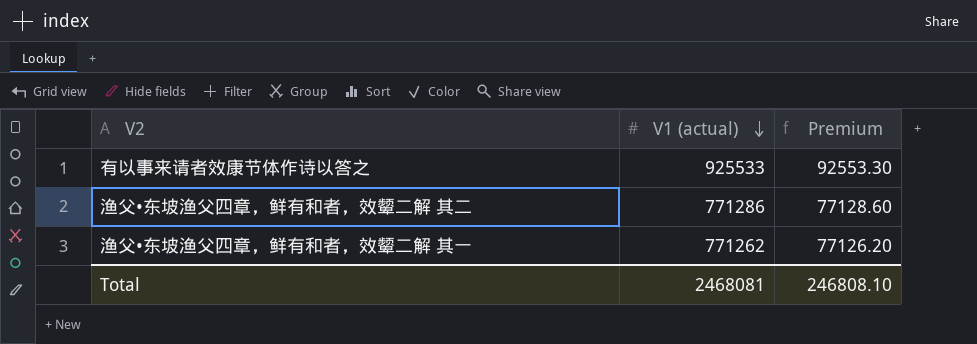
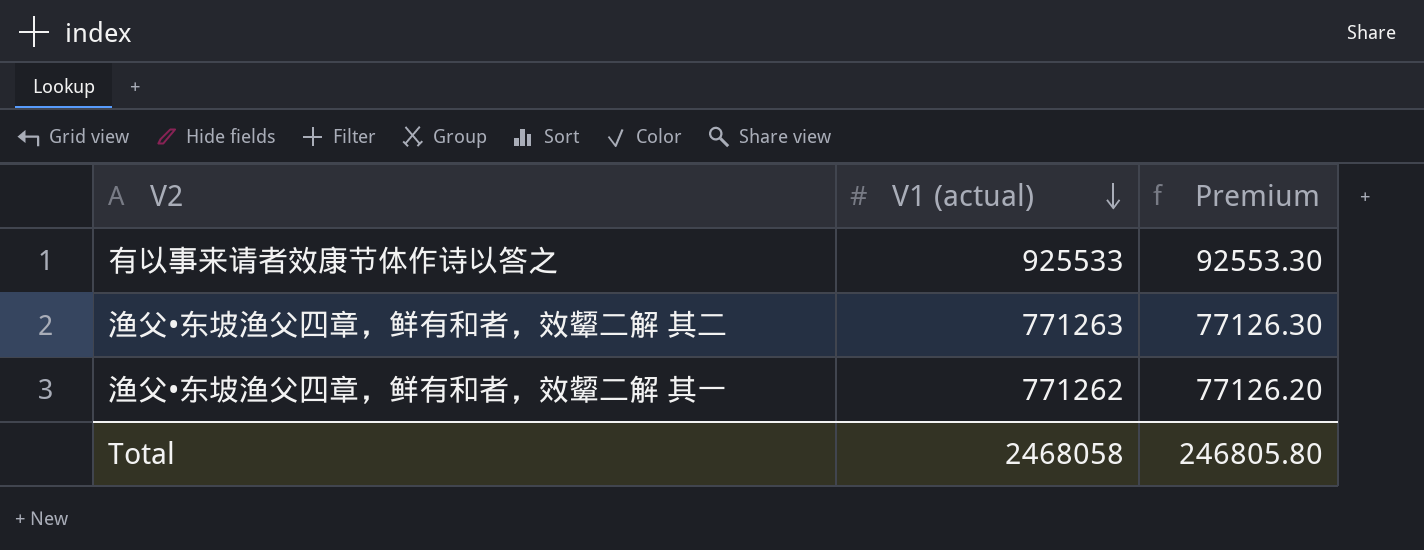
渔父•东坡渔父四章，鲜有和者，效颦二解 其二 | V1 (actual): 771286 -> 771263
渔父•东坡渔父四章，鲜有和者，效颦二解 其二 | Premium: 77128.60 -> 77126.30
Total | V1 (actual): 2468081 -> 2468058
Total | Premium: 246808.10 -> 246805.80

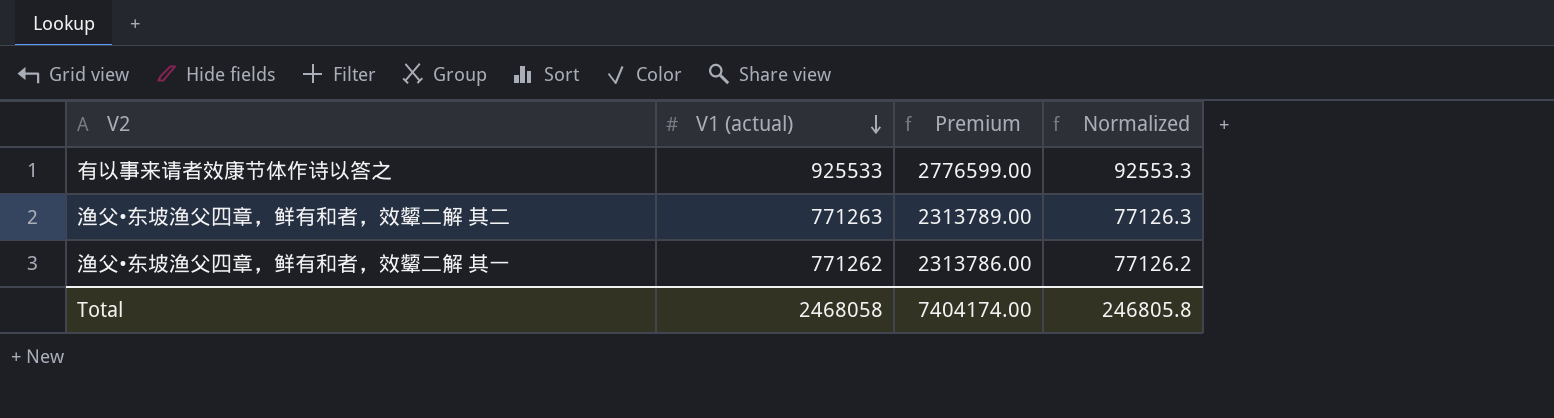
column Premium | formula: [V1 (actual)] * 0.1 -> [V1 (actual)] * 3
column Normalized | formula: none -> [V1 (actual)] * 0.1
Total | Premium: 246805.80 -> 7404174.00

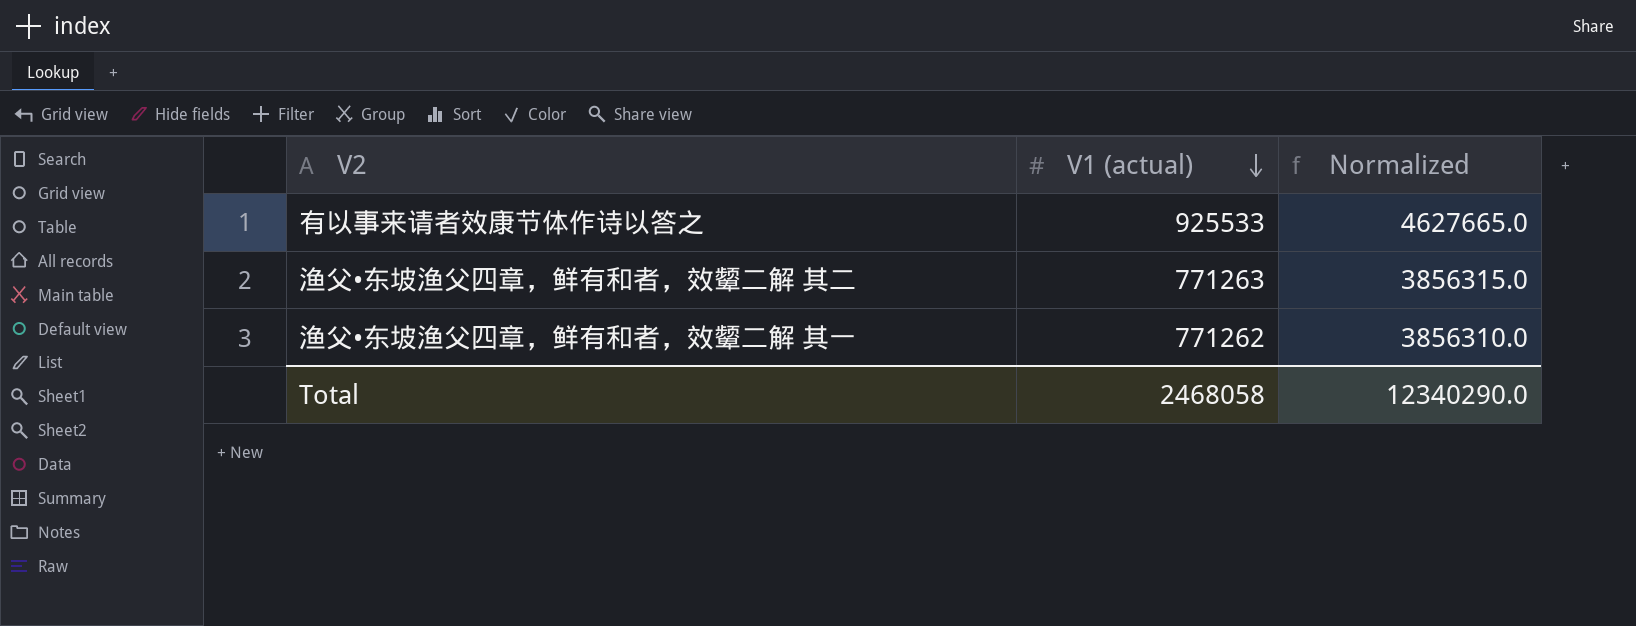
column Premium | formula: [V1 (actual)] * 3 -> none
column Normalized | formula: [V1 (actual)] * 0.1 -> [V1 (actual)] * 5
Total | Normalized: 246805.8 -> 12340290.0

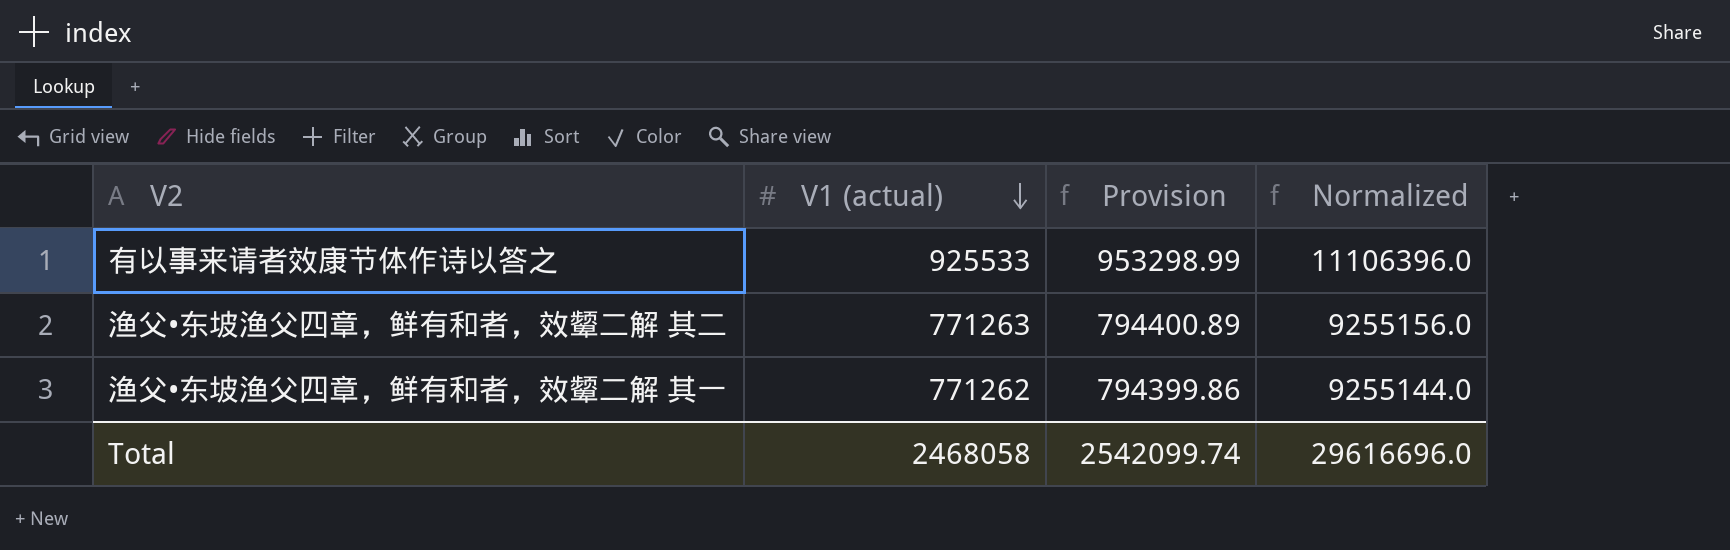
column Provision | formula: none -> [V1 (actual)] * 1.03
column Normalized | formula: [V1 (actual)] * 5 -> [V1 (actual)] * 12
Total | Normalized: 12340290.0 -> 29616696.0

